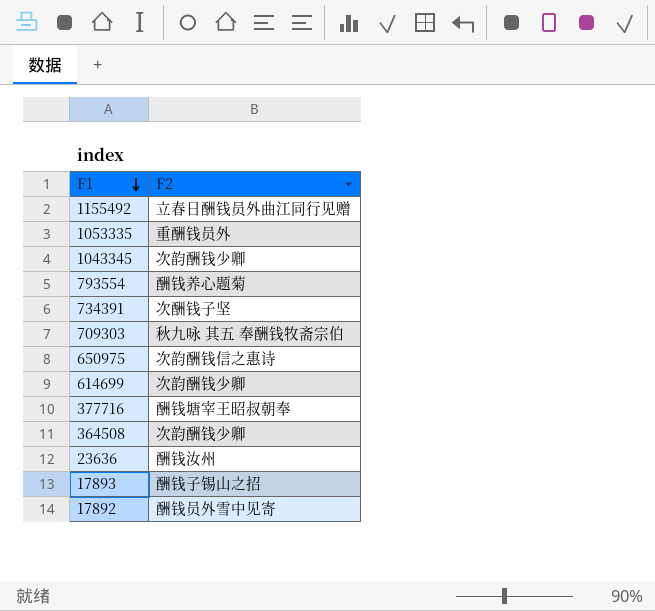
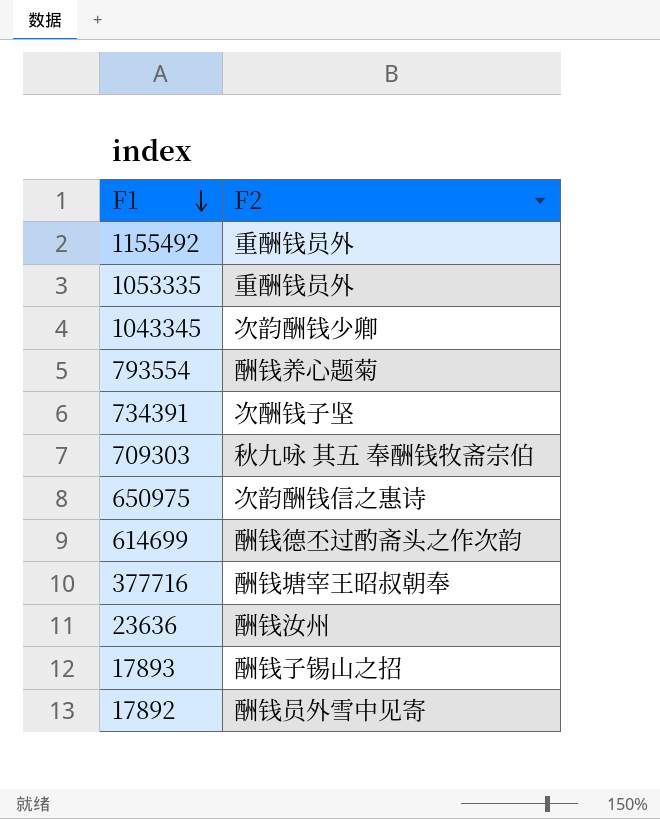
row 364508: 次韵酬钱少卿 -> none
1155492 | F2: 立春日酬钱员外曲江同行见赠 -> 重酬钱员外
614699 | F2: 次韵酬钱少卿 -> 酬钱德丕过酌斋头之作次韵

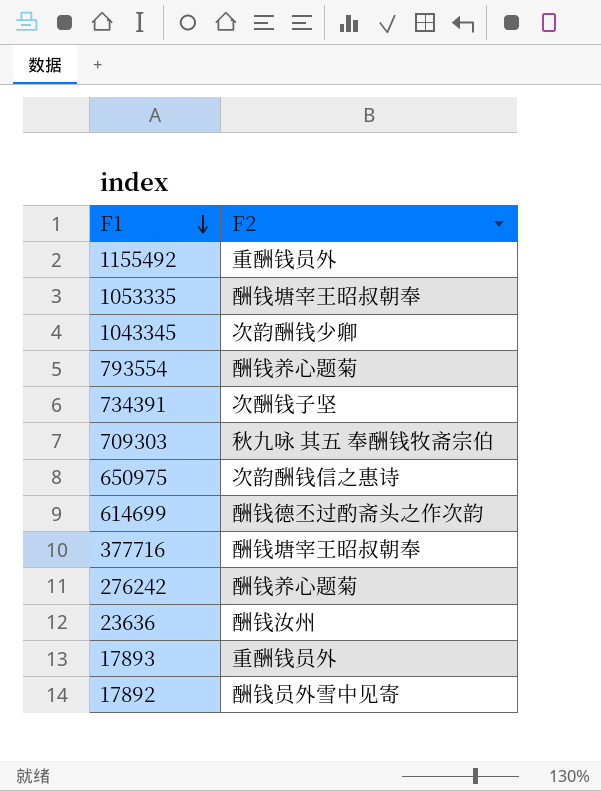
1053335 | F2: 重酬钱员外 -> 酬钱塘宰王昭叔朝奉
row 276242: none -> 酬钱养心题菊
17893 | F2: 酬钱子锡山之招 -> 重酬钱员外

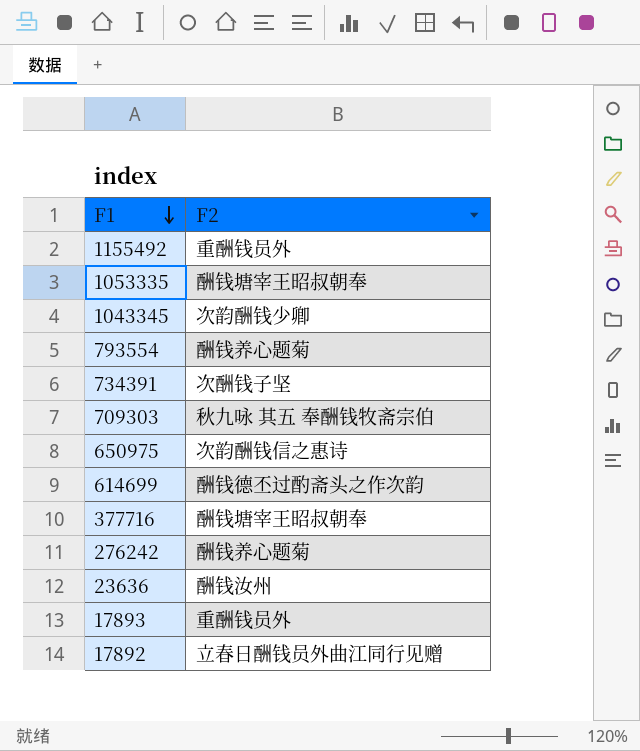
17892 | F2: 酬钱员外雪中见寄 -> 立春日酬钱员外曲江同行见赠

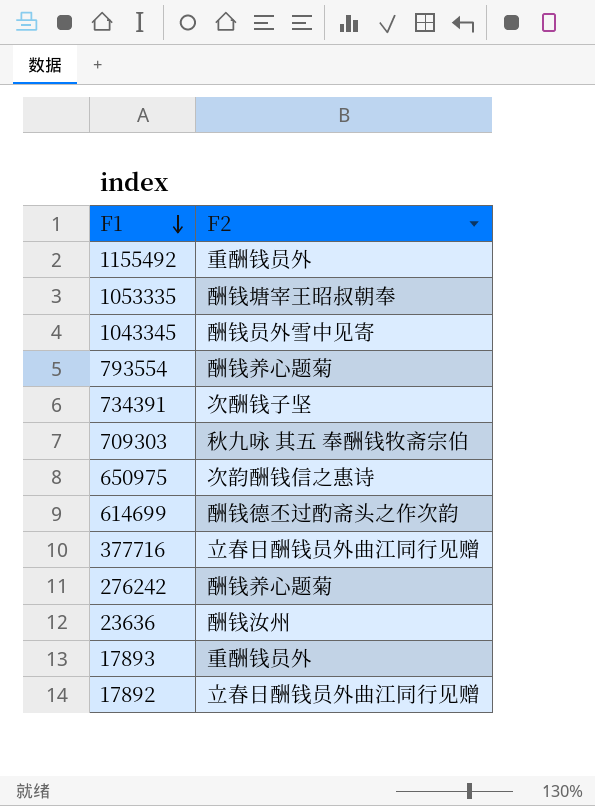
1043345 | F2: 次韵酬钱少卿 -> 酬钱员外雪中见寄
377716 | F2: 酬钱塘宰王昭叔朝奉 -> 立春日酬钱员外曲江同行见赠

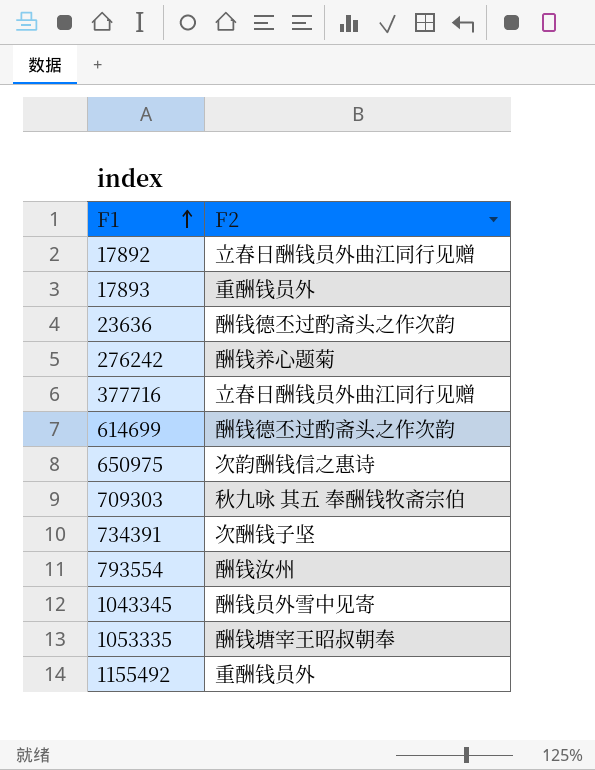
row order: F1 descending -> F1 ascending
23636 | F2: 酬钱汝州 -> 酬钱德丕过酌斋头之作次韵
793554 | F2: 酬钱养心题菊 -> 酬钱汝州

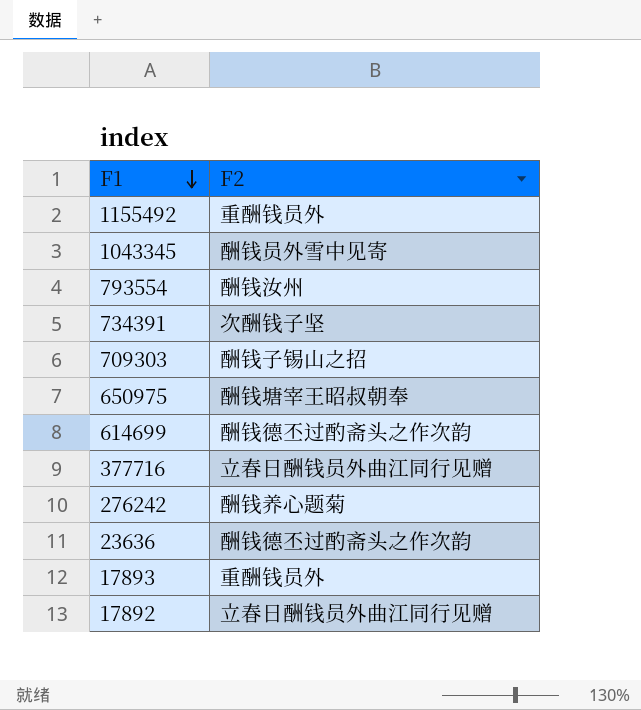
row order: F1 ascending -> F1 descending
row 1053335: 酬钱塘宰王昭叔朝奉 -> none
709303 | F2: 秋九咏 其五 奉酬钱牧斋宗伯 -> 酬钱子锡山之招
650975 | F2: 次韵酬钱信之惠诗 -> 酬钱塘宰王昭叔朝奉

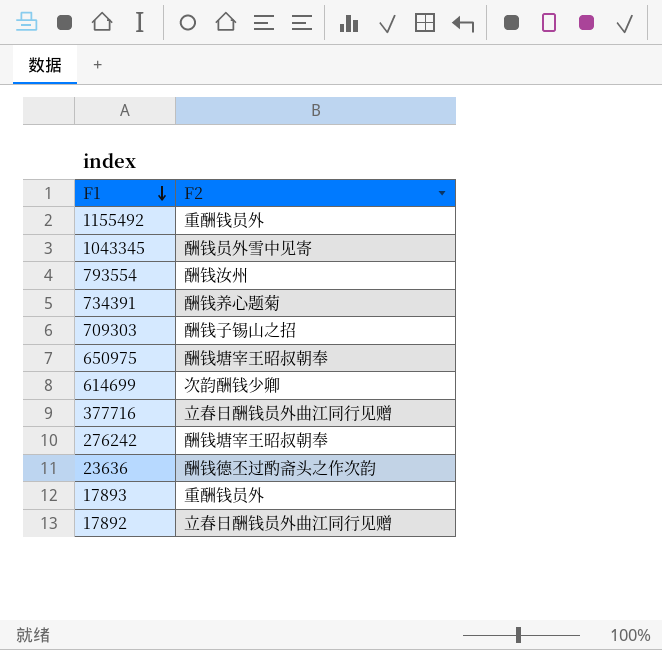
734391 | F2: 次酬钱子坚 -> 酬钱养心题菊
614699 | F2: 酬钱德丕过酌斋头之作次韵 -> 次韵酬钱少卿
276242 | F2: 酬钱养心题菊 -> 酬钱塘宰王昭叔朝奉

